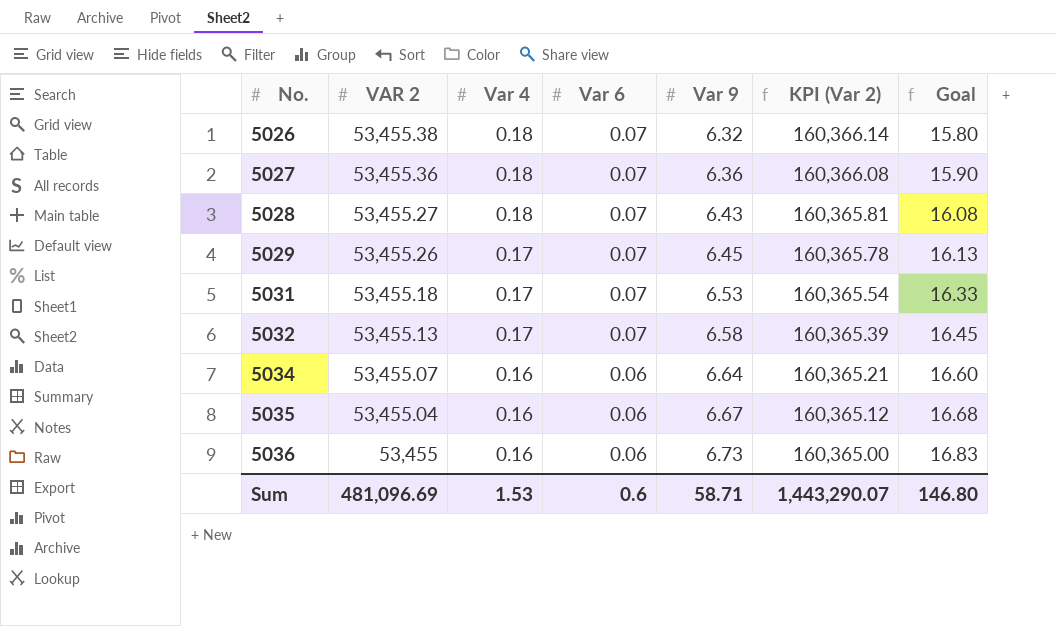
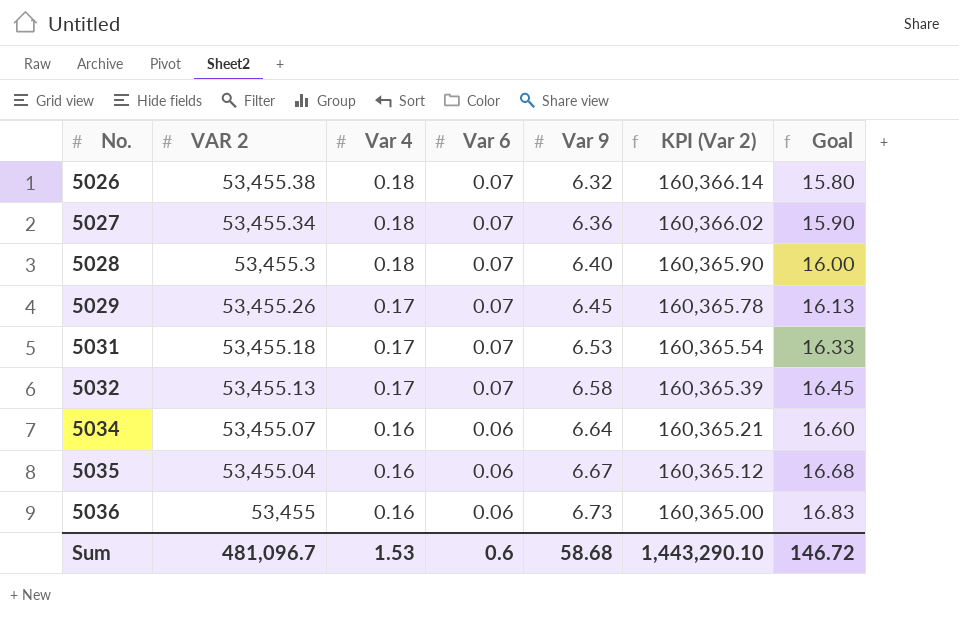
5027 | VAR 2: 53,455.36 -> 53,455.34
5027 | KPI (Var 2): 160,366.08 -> 160,366.02
5028 | VAR 2: 53,455.27 -> 53,455.3
5028 | Var 9: 6.43 -> 6.40
5028 | KPI (Var 2): 160,365.81 -> 160,365.90
5028 | Goal: 16.08 -> 16.00
Sum | VAR 2: 481,096.69 -> 481,096.7
Sum | Var 9: 58.71 -> 58.68
Sum | KPI (Var 2): 1,443,290.07 -> 1,443,290.10
Sum | Goal: 146.80 -> 146.72

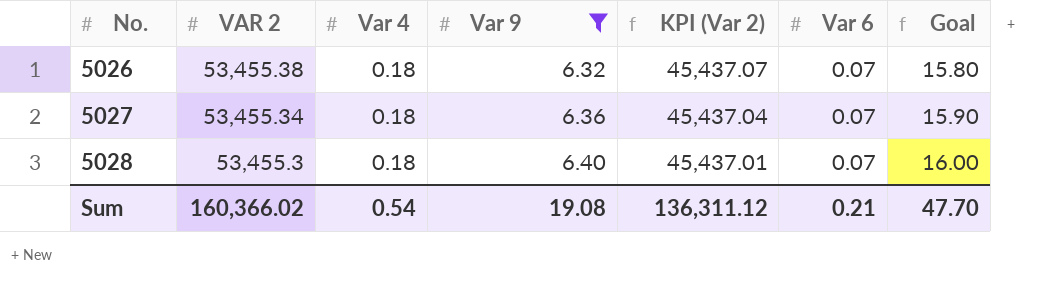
filter: none -> Var 9 <= 6.40
column KPI (Var 2) | formula: [VAR 2] * 3 -> [VAR 2] * 0.85
column Var 6 | position: 4 -> 6
Sum | VAR 2: 481,096.7 -> 160,366.02
Sum | Var 4: 1.53 -> 0.54
Sum | Var 9: 58.68 -> 19.08
Sum | KPI (Var 2): 1,443,290.10 -> 136,311.12
Sum | Var 6: 0.6 -> 0.21
Sum | Goal: 146.72 -> 47.70

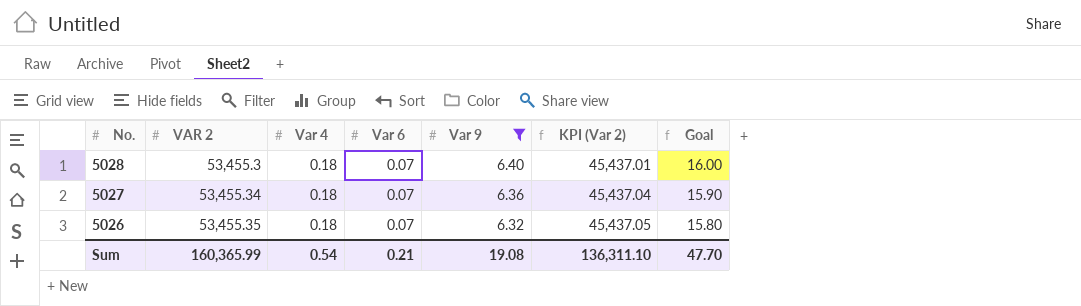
row order: No. ascending -> No. descending
column Var 6 | position: 6 -> 4
5026 | VAR 2: 53,455.38 -> 53,455.35
5026 | KPI (Var 2): 45,437.07 -> 45,437.05
Sum | VAR 2: 160,366.02 -> 160,365.99
Sum | KPI (Var 2): 136,311.12 -> 136,311.10

